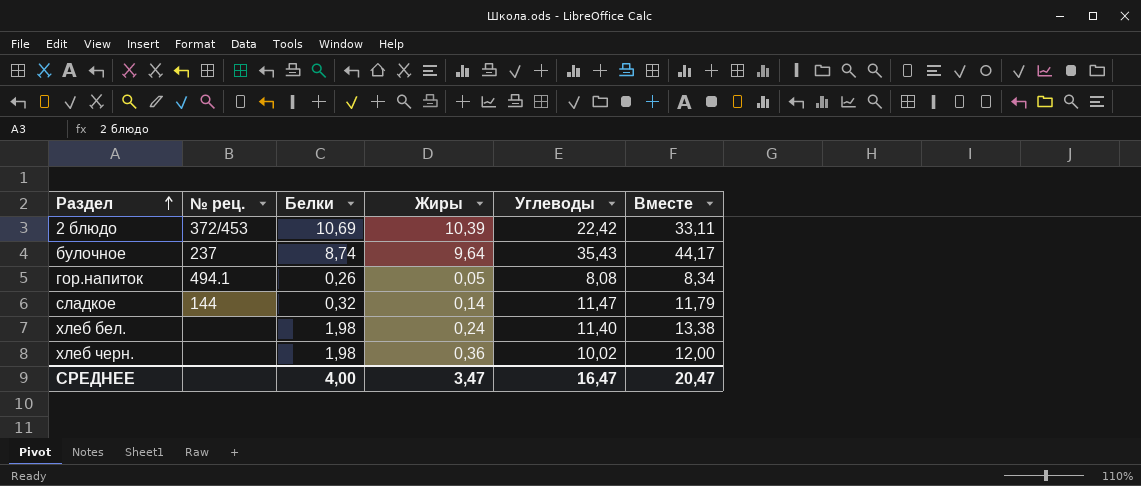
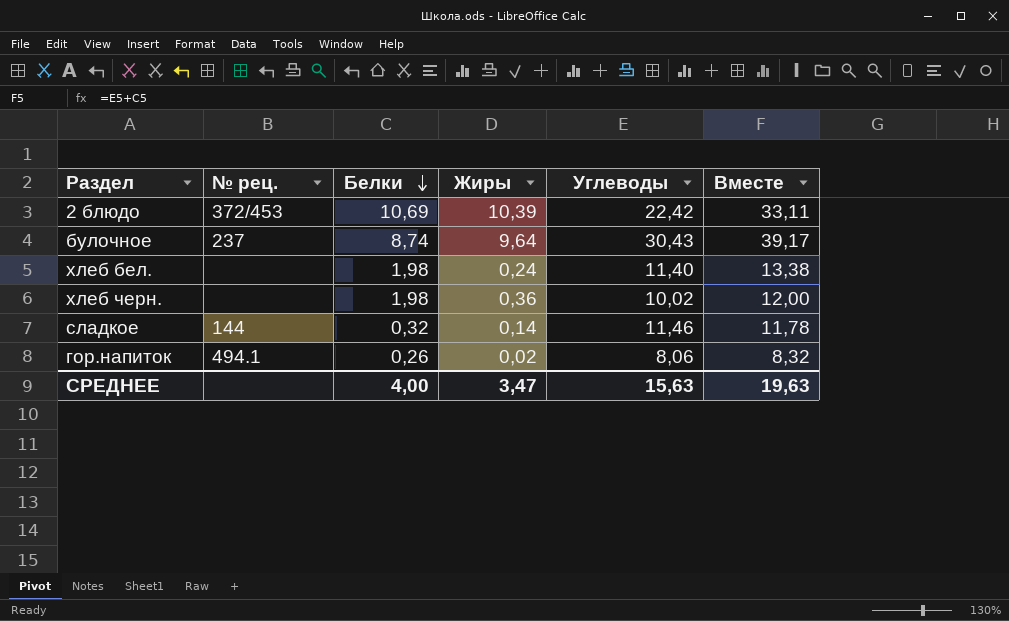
row order: Раздел ascending -> Белки descending
булочное | Углеводы: 35,43 -> 30,43
булочное | Вместе: 44,17 -> 39,17
сладкое | Углеводы: 11,47 -> 11,46
сладкое | Вместе: 11,79 -> 11,78
гор.напиток | Жиры: 0,05 -> 0,02
гор.напиток | Углеводы: 8,08 -> 8,06
гор.напиток | Вместе: 8,34 -> 8,32
СРЕДНЕЕ | Углеводы: 16,47 -> 15,63
СРЕДНЕЕ | Вместе: 20,47 -> 19,63

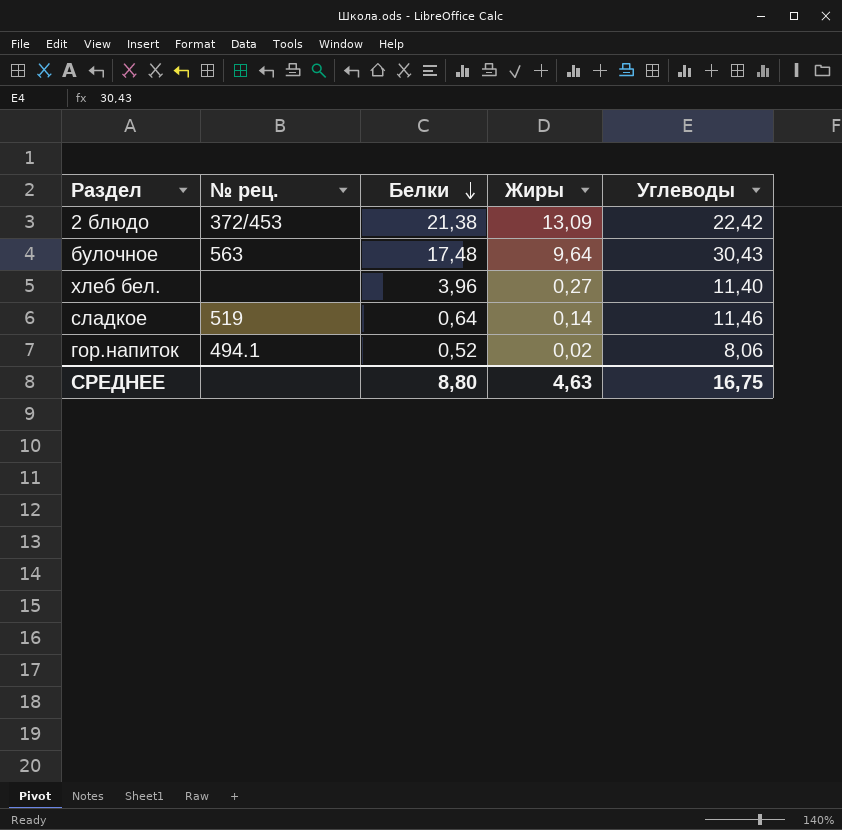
column Вместе | formula: [Белки] + [Углеводы] -> none
row хлеб черн.: none | 1,98 | 0,36 | 10,02 | 12,00 -> none
2 блюдо | Белки: 10,69 -> 21,38
2 блюдо | Жиры: 10,39 -> 13,09
булочное | № рец.: 237 -> 563
булочное | Белки: 8,74 -> 17,48
хлеб бел. | Белки: 1,98 -> 3,96
хлеб бел. | Жиры: 0,24 -> 0,27
сладкое | № рец.: 144 -> 519
сладкое | Белки: 0,32 -> 0,64
гор.напиток | Белки: 0,26 -> 0,52
СРЕДНЕЕ | Белки: 4,00 -> 8,80
СРЕДНЕЕ | Жиры: 3,47 -> 4,63
СРЕДНЕЕ | Углеводы: 15,63 -> 16,75

